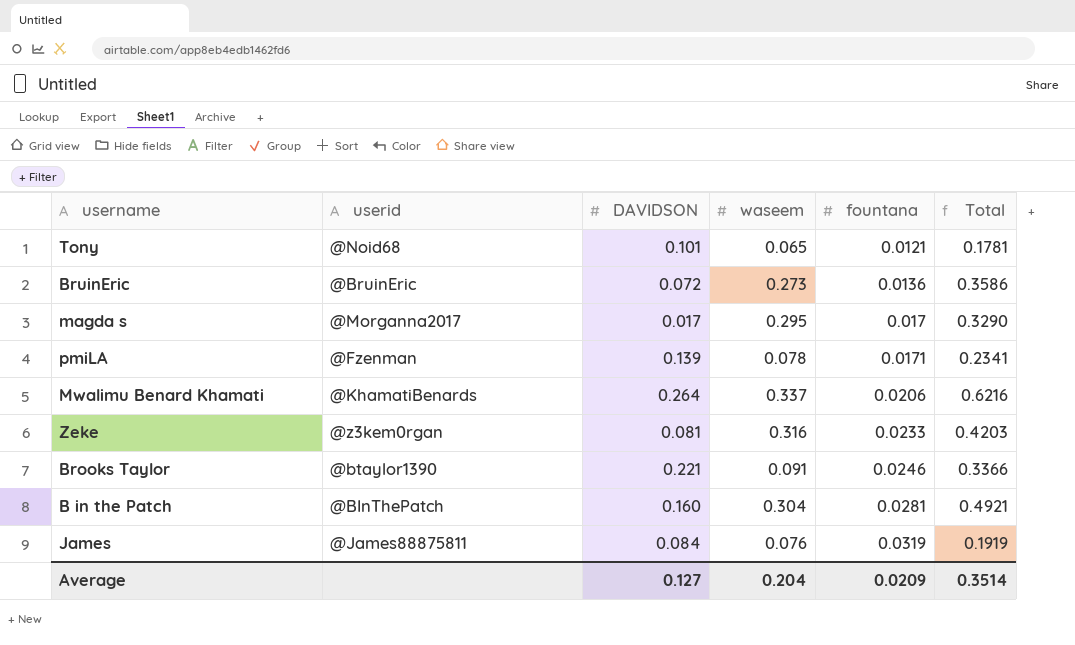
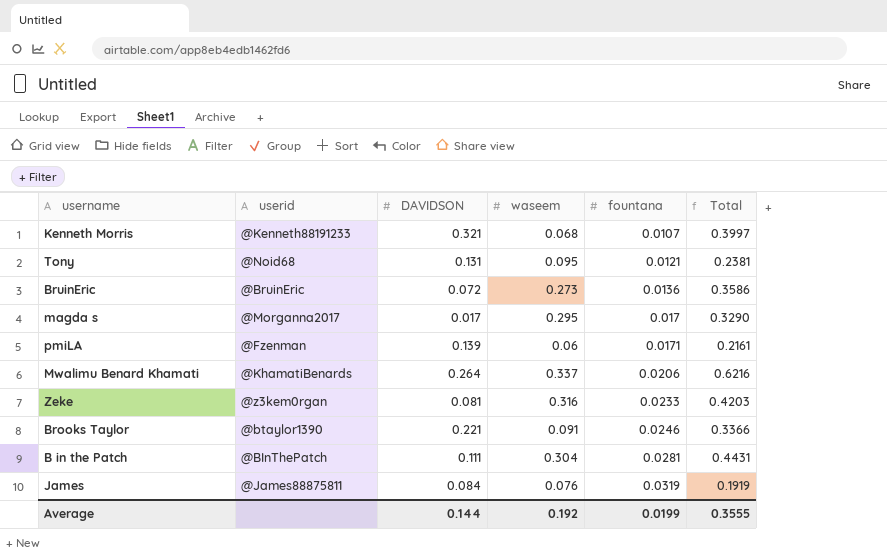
row Kenneth Morris: none -> @Kenneth88191233 | 0.321 | 0.068 | 0.0107 | 0.3997
Tony | DAVIDSON: 0.101 -> 0.131
Tony | waseem: 0.065 -> 0.095
Tony | Total: 0.1781 -> 0.2381
pmiLA | waseem: 0.078 -> 0.06
pmiLA | Total: 0.2341 -> 0.2161
B in the Patch | DAVIDSON: 0.160 -> 0.111
B in the Patch | Total: 0.4921 -> 0.4431
Average | DAVIDSON: 0.127 -> 0.144
Average | waseem: 0.204 -> 0.192
Average | fountana: 0.0209 -> 0.0199
Average | Total: 0.3514 -> 0.3555

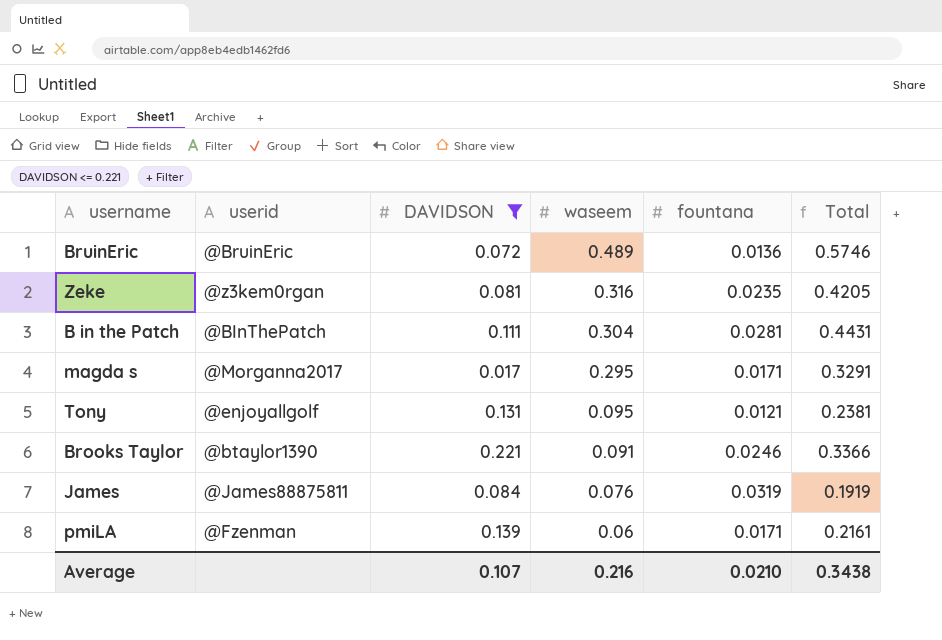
filter: none -> DAVIDSON <= 0.221
row order: fountana ascending -> waseem descending
BruinEric | waseem: 0.273 -> 0.489
BruinEric | Total: 0.3586 -> 0.5746
Zeke | fountana: 0.0233 -> 0.0235
Zeke | Total: 0.4203 -> 0.4205
magda s | fountana: 0.017 -> 0.0171
magda s | Total: 0.3290 -> 0.3291
Tony | userid: @Noid68 -> @enjoyallgolf
Average | DAVIDSON: 0.144 -> 0.107
Average | waseem: 0.192 -> 0.216
Average | fountana: 0.0199 -> 0.0210
Average | Total: 0.3555 -> 0.3438

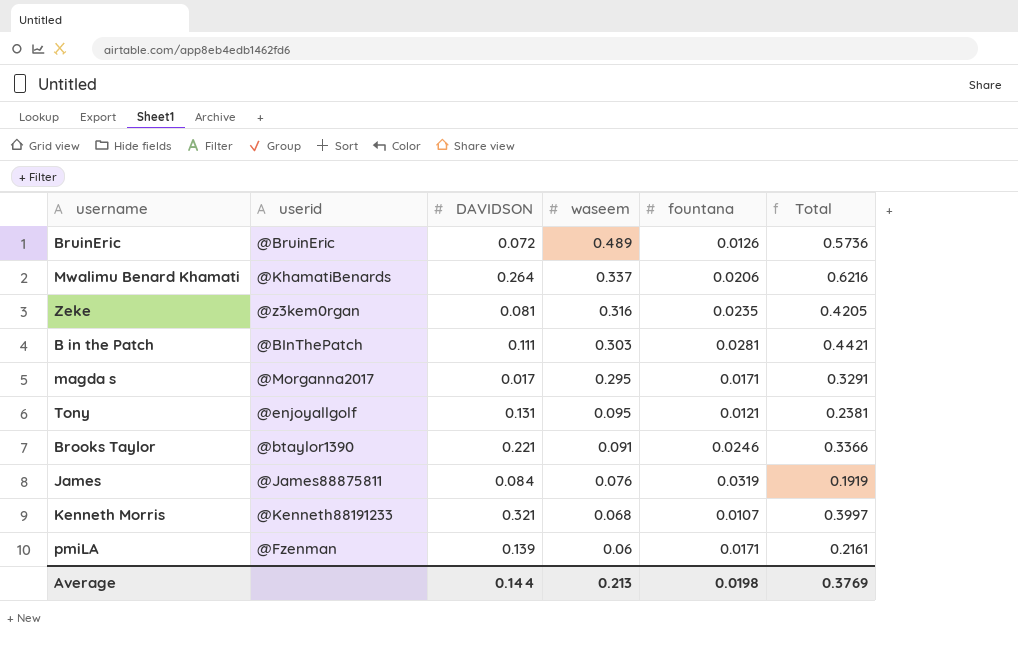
filter: DAVIDSON <= 0.221 -> none
BruinEric | fountana: 0.0136 -> 0.0126
BruinEric | Total: 0.5746 -> 0.5736
B in the Patch | waseem: 0.304 -> 0.303
B in the Patch | Total: 0.4431 -> 0.4421
Average | DAVIDSON: 0.107 -> 0.144
Average | waseem: 0.216 -> 0.213
Average | fountana: 0.0210 -> 0.0198
Average | Total: 0.3438 -> 0.3769

